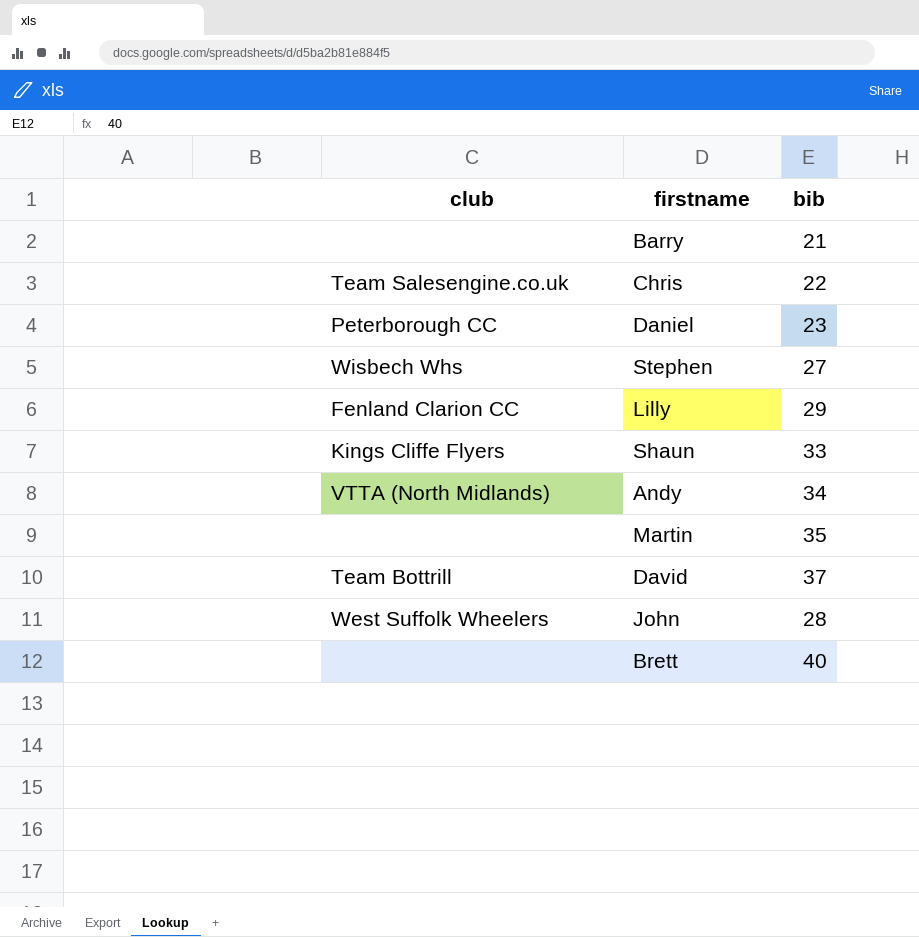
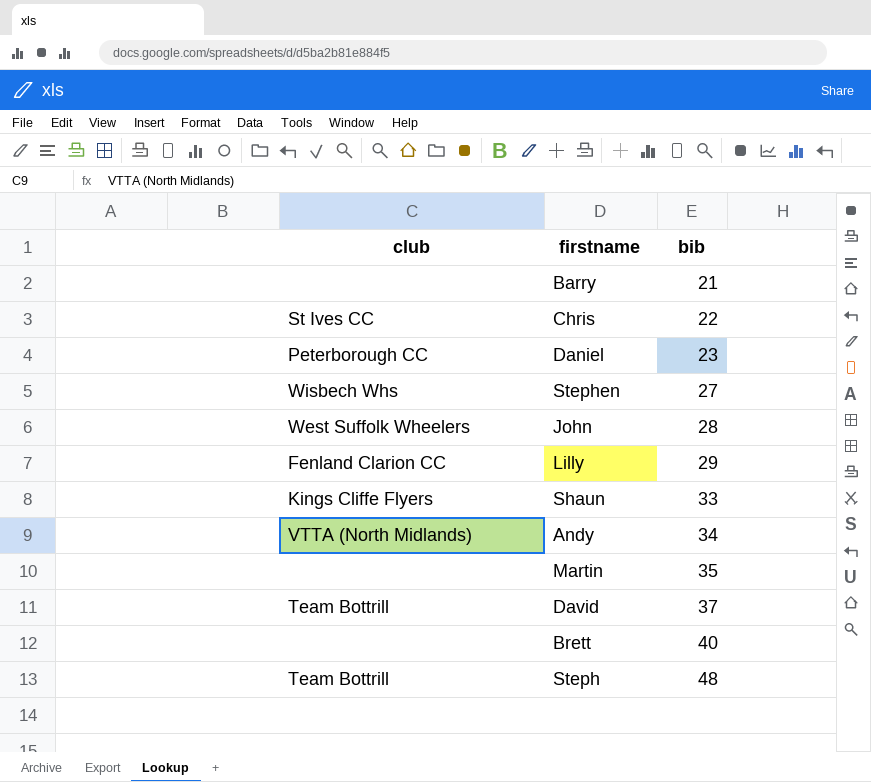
row order: none -> bib ascending
Chris | club: Team Salesengine.co.uk -> St Ives CC
row Steph: none -> Team Bottrill | 48

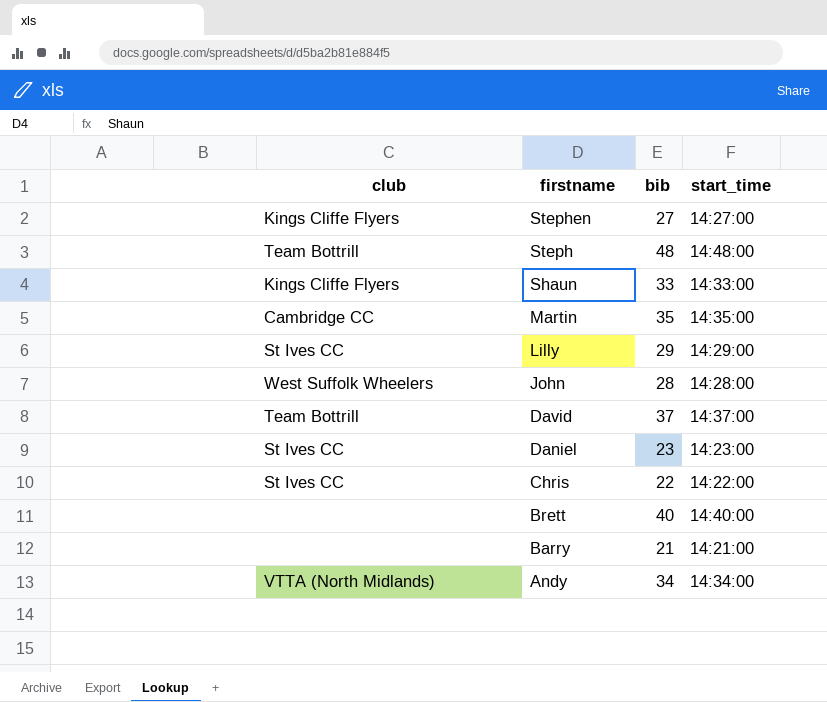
row order: bib ascending -> firstname descending
column start_time | position: none -> 4
Stephen | club: Wisbech Whs -> Kings Cliffe Flyers
Martin | club: none -> Cambridge CC
Lilly | club: Fenland Clarion CC -> St Ives CC
Daniel | club: Peterborough CC -> St Ives CC

